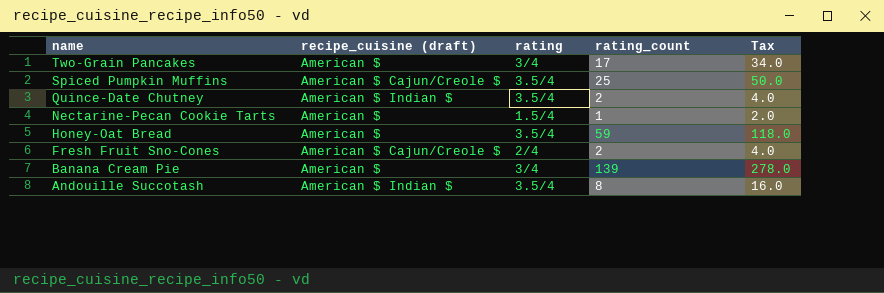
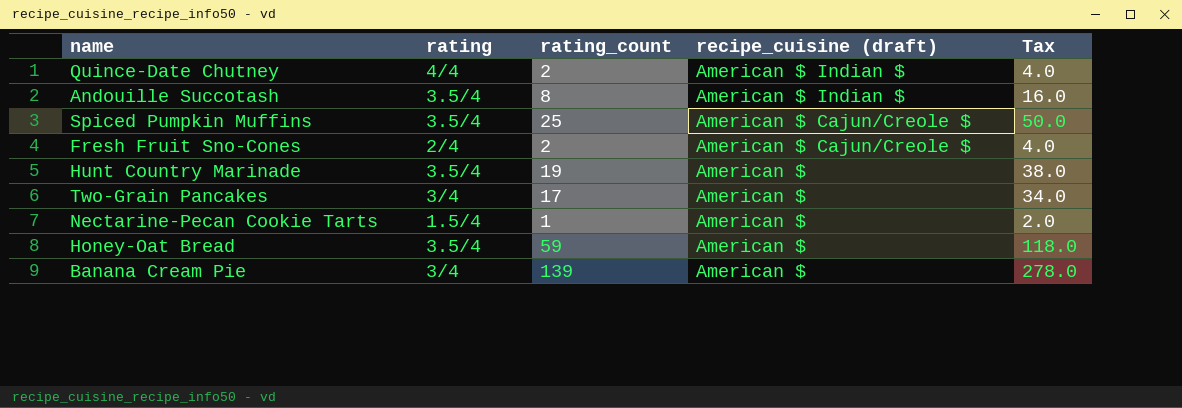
row order: name descending -> recipe_cuisine (draft) descending
column recipe_cuisine (draft) | position: 2 -> 4
Quince-Date Chutney | rating: 3.5/4 -> 4/4
row Hunt Country Marinade: none -> 3.5/4 | 19 | American $ | 38.0

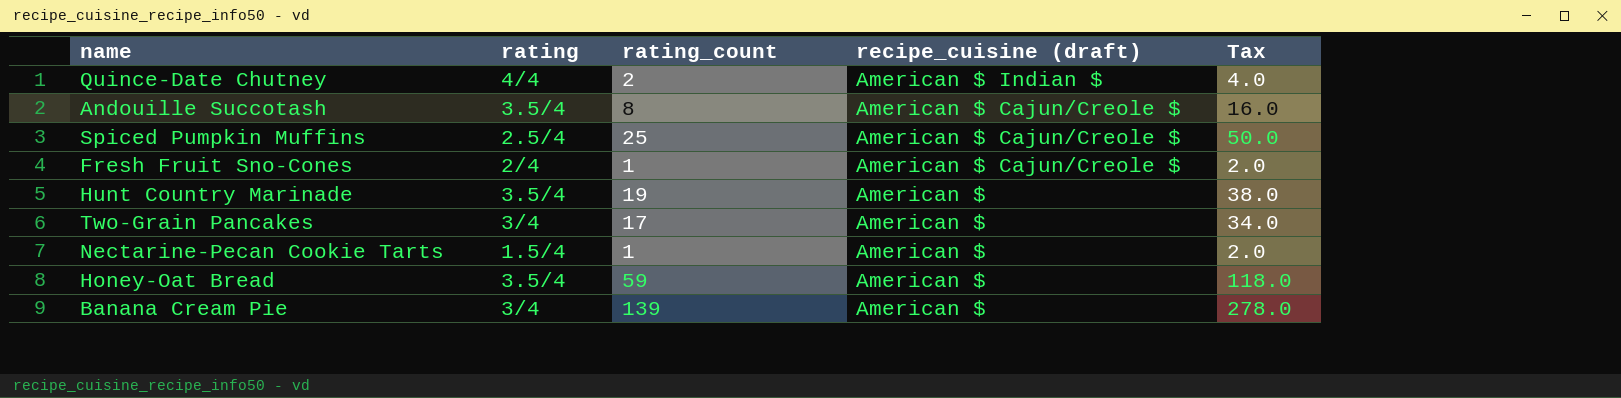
Andouille Succotash | recipe_cuisine (draft): American $ Indian $ -> American $ Cajun/Creole $
Spiced Pumpkin Muffins | rating: 3.5/4 -> 2.5/4
Fresh Fruit Sno-Cones | rating_count: 2 -> 1
Fresh Fruit Sno-Cones | Tax: 4.0 -> 2.0

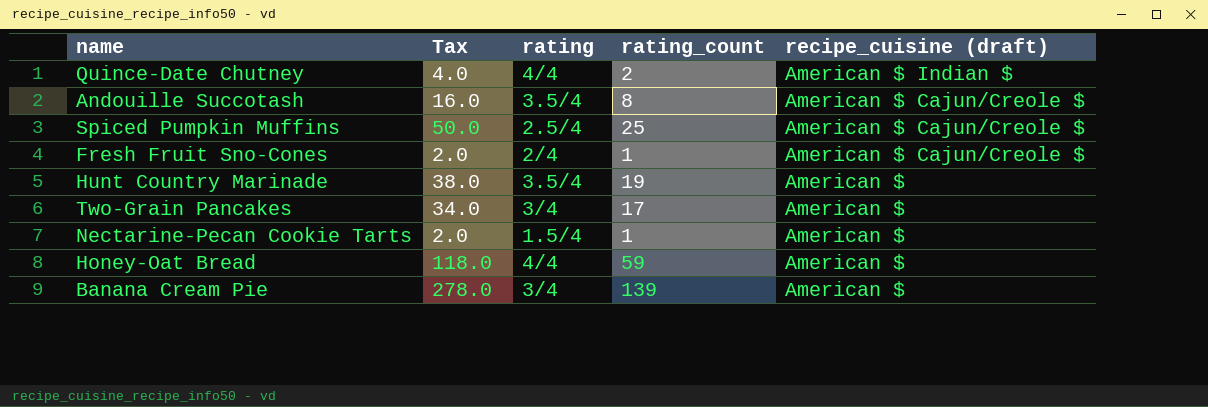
column Tax | position: 5 -> 2
Honey-Oat Bread | rating: 3.5/4 -> 4/4

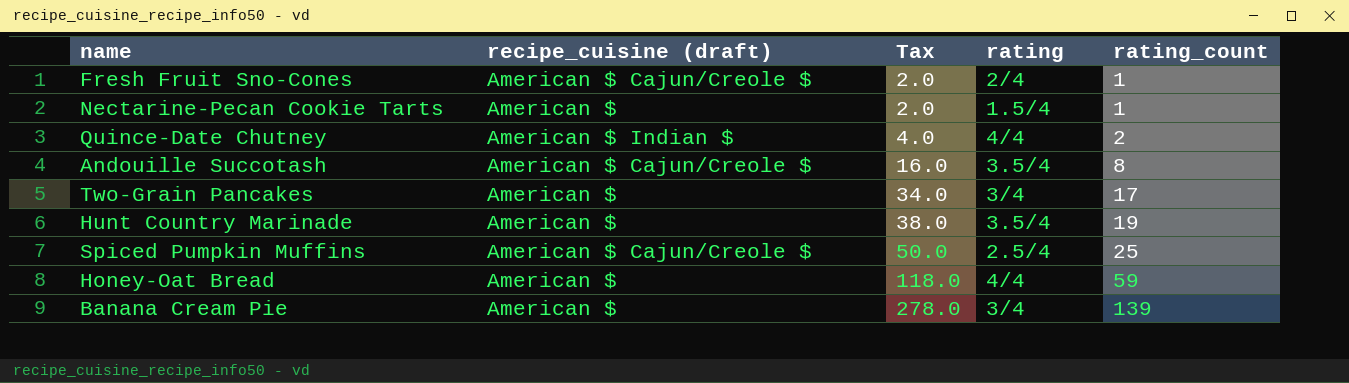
row order: recipe_cuisine (draft) descending -> Tax ascending
column recipe_cuisine (draft) | position: 5 -> 2

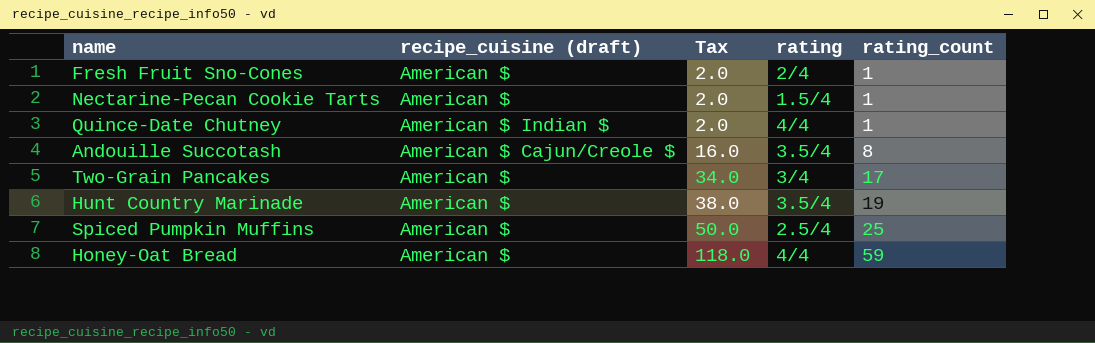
row Banana Cream Pie: American $ | 278.0 | 3/4 | 139 -> none
Fresh Fruit Sno-Cones | recipe_cuisine (draft): American $ Cajun/Creole $ -> American $
Quince-Date Chutney | Tax: 4.0 -> 2.0
Quince-Date Chutney | rating_count: 2 -> 1
Spiced Pumpkin Muffins | recipe_cuisine (draft): American $ Cajun/Creole $ -> American $

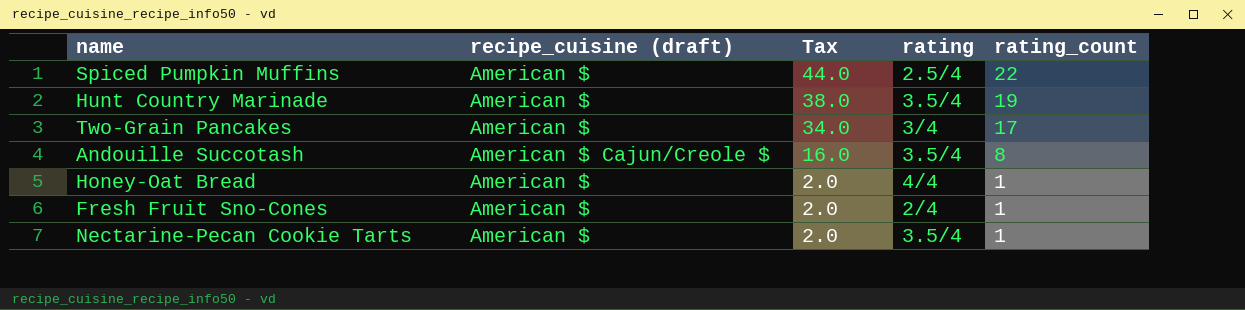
row order: Tax ascending -> Tax descending
row Quince-Date Chutney: American $ Indian $ | 2.0 | 4/4 | 1 -> none
Spiced Pumpkin Muffins | Tax: 50.0 -> 44.0
Spiced Pumpkin Muffins | rating_count: 25 -> 22
Honey-Oat Bread | Tax: 118.0 -> 2.0
Honey-Oat Bread | rating_count: 59 -> 1
Nectarine-Pecan Cookie Tarts | rating: 1.5/4 -> 3.5/4

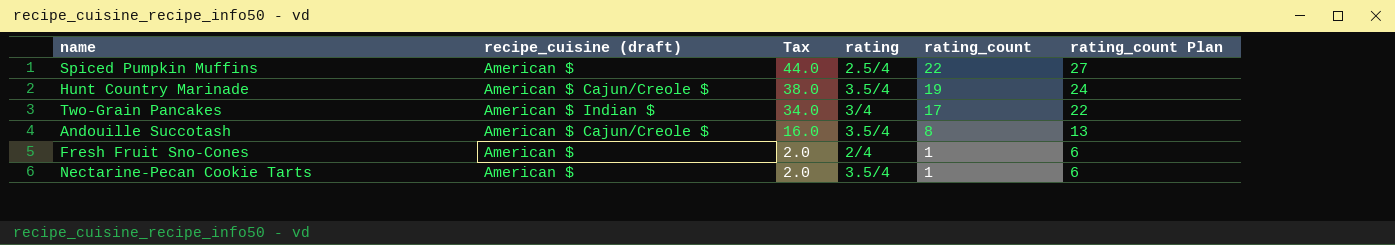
column rating_count Plan | formula: none -> [rating_count] + 5
row Honey-Oat Bread: American $ | 2.0 | 4/4 | 1 -> none
Hunt Country Marinade | recipe_cuisine (draft): American $ -> American $ Cajun/Creole $
Two-Grain Pancakes | recipe_cuisine (draft): American $ -> American $ Indian $

